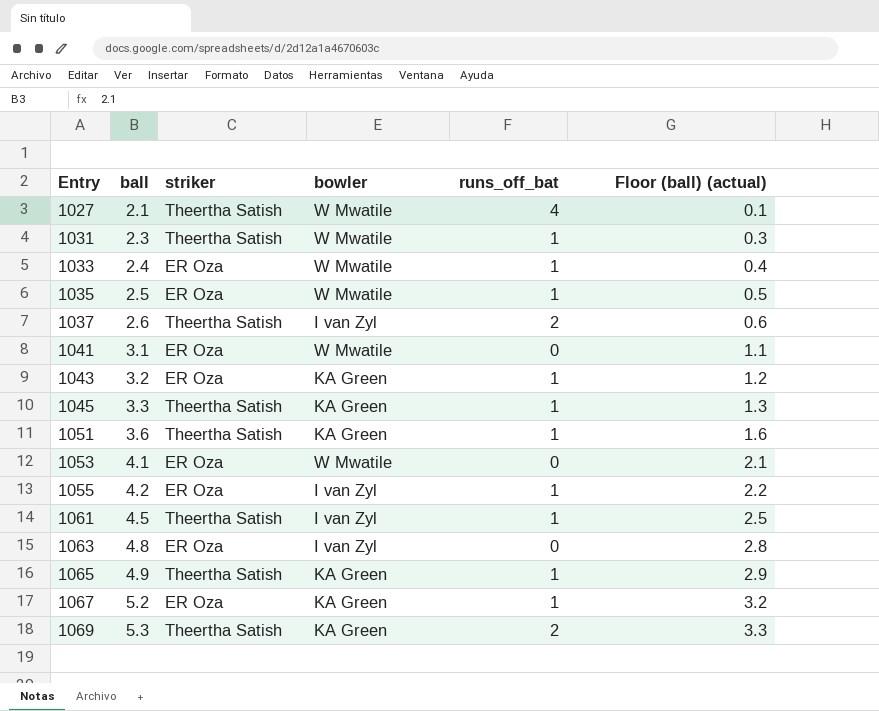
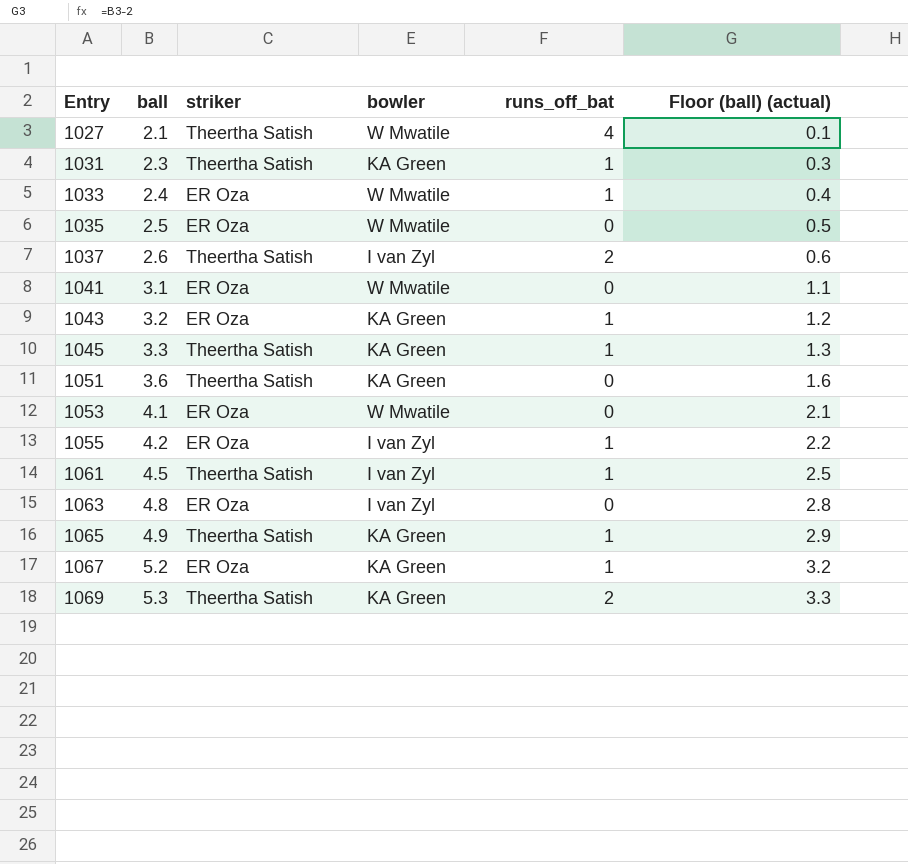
1031 | bowler: W Mwatile -> KA Green
1035 | runs_off_bat: 1 -> 0
1051 | runs_off_bat: 1 -> 0

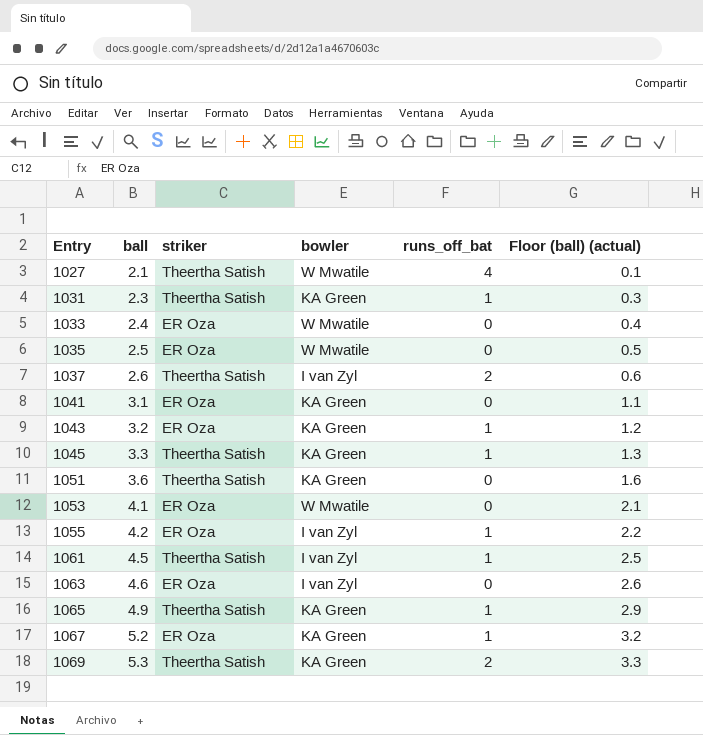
1033 | runs_off_bat: 1 -> 0
1041 | bowler: W Mwatile -> KA Green
1063 | ball: 4.8 -> 4.6
1063 | Floor (ball) (actual): 2.8 -> 2.6

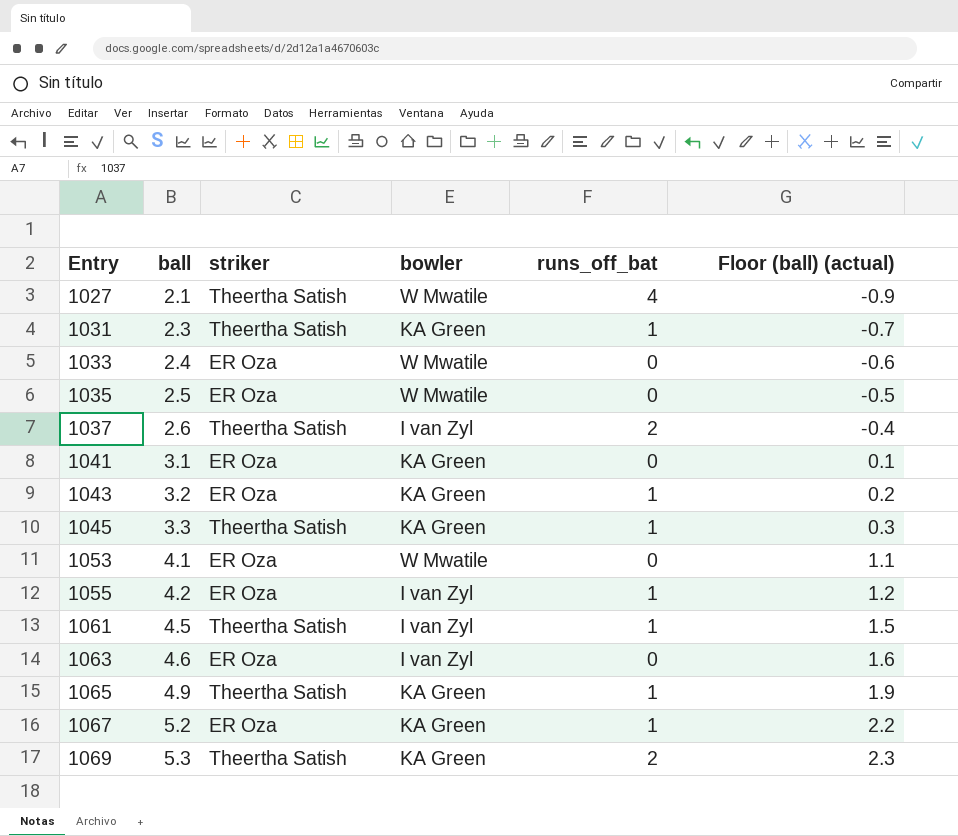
column Floor (ball) (actual) | formula: [ball] - 2 -> [ball] - 3
row 1051: 3.6 | Theertha Satish | KA Green | 0 | 1.6 -> none

